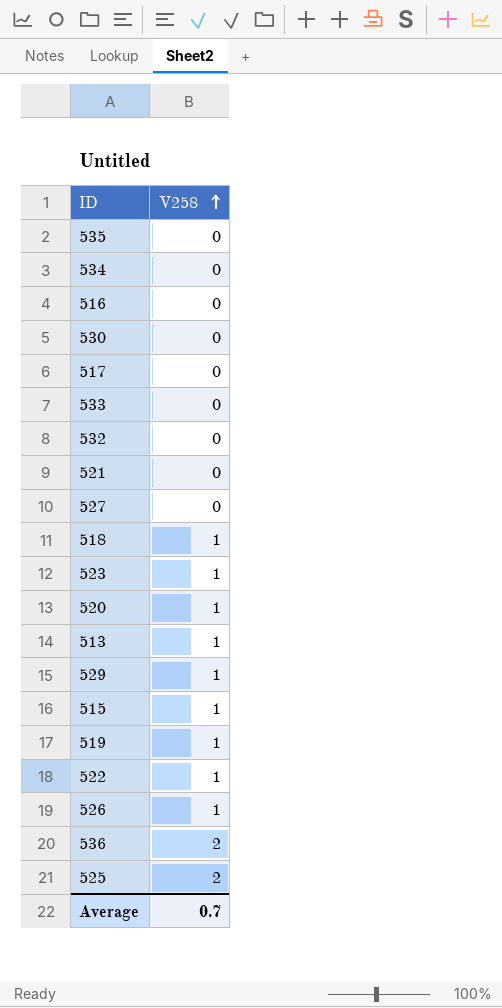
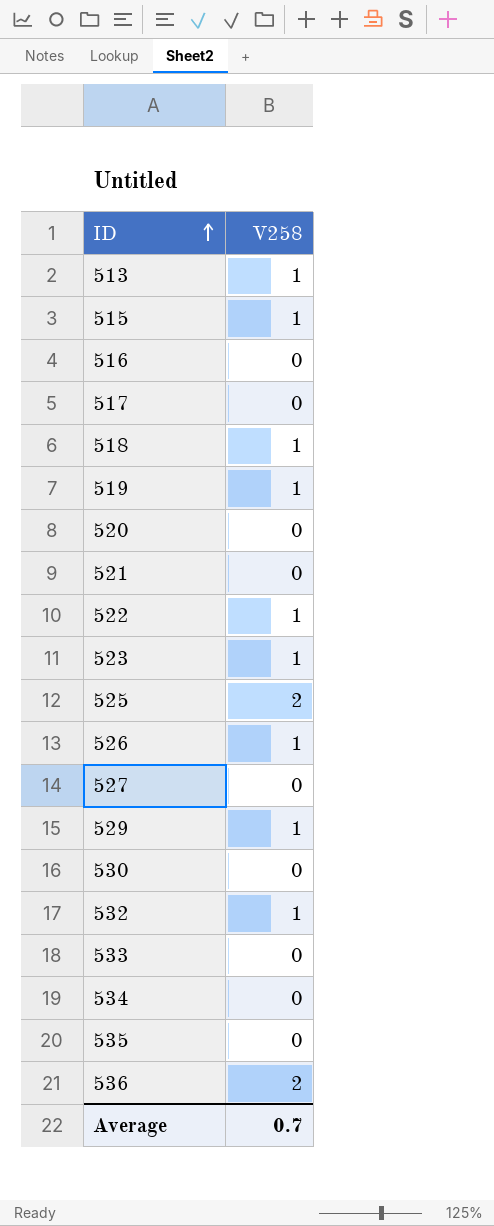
row order: V258 ascending -> ID ascending
520 | V258: 1 -> 0
532 | V258: 0 -> 1

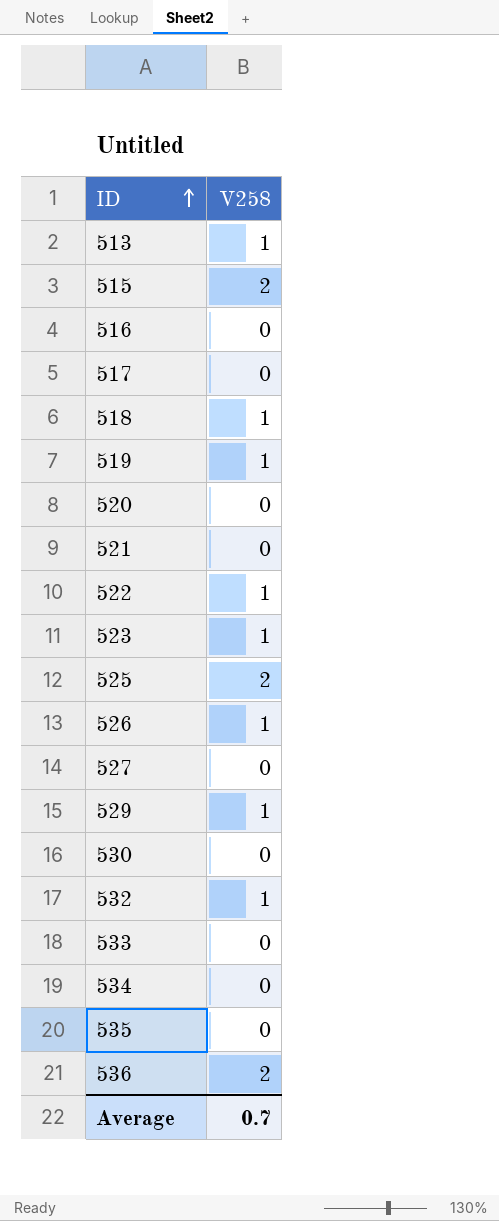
515 | V258: 1 -> 2

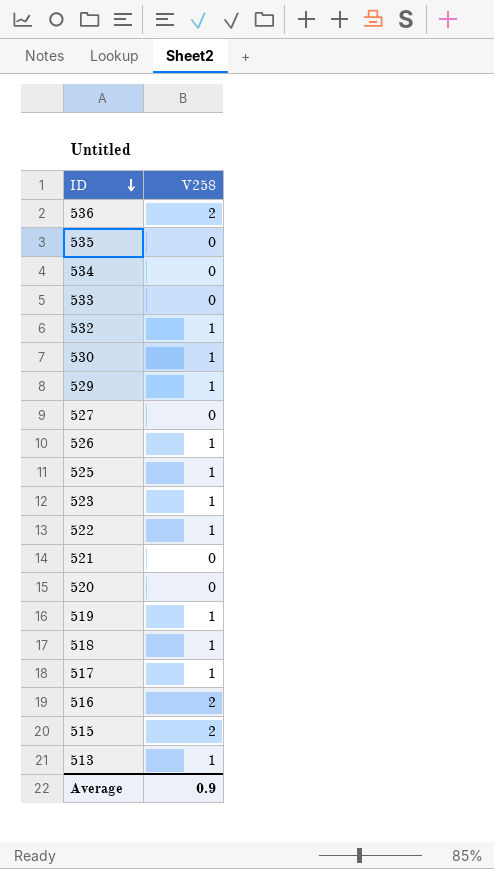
row order: ID ascending -> ID descending
530 | V258: 0 -> 1
525 | V258: 2 -> 1
517 | V258: 0 -> 1
516 | V258: 0 -> 2
Average | V258: 0.7 -> 0.9

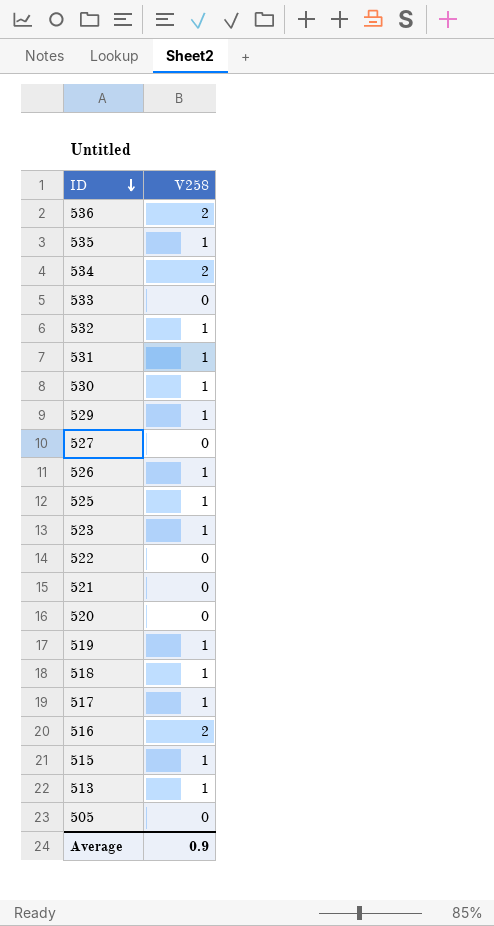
535 | V258: 0 -> 1
534 | V258: 0 -> 2
row 531: none -> 1
522 | V258: 1 -> 0
515 | V258: 2 -> 1
row 505: none -> 0

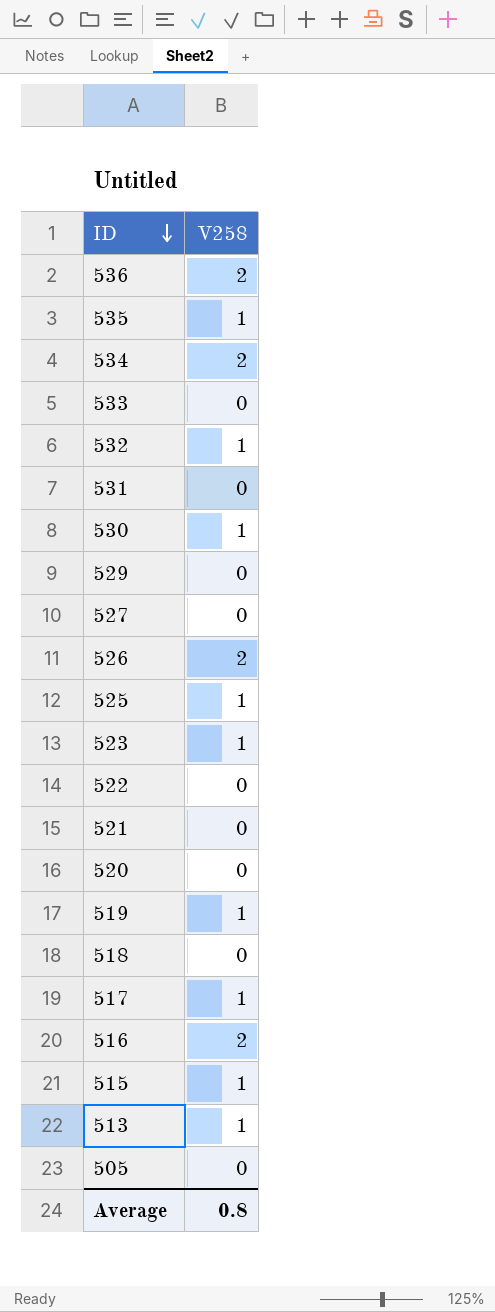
531 | V258: 1 -> 0
529 | V258: 1 -> 0
526 | V258: 1 -> 2
518 | V258: 1 -> 0
Average | V258: 0.9 -> 0.8

